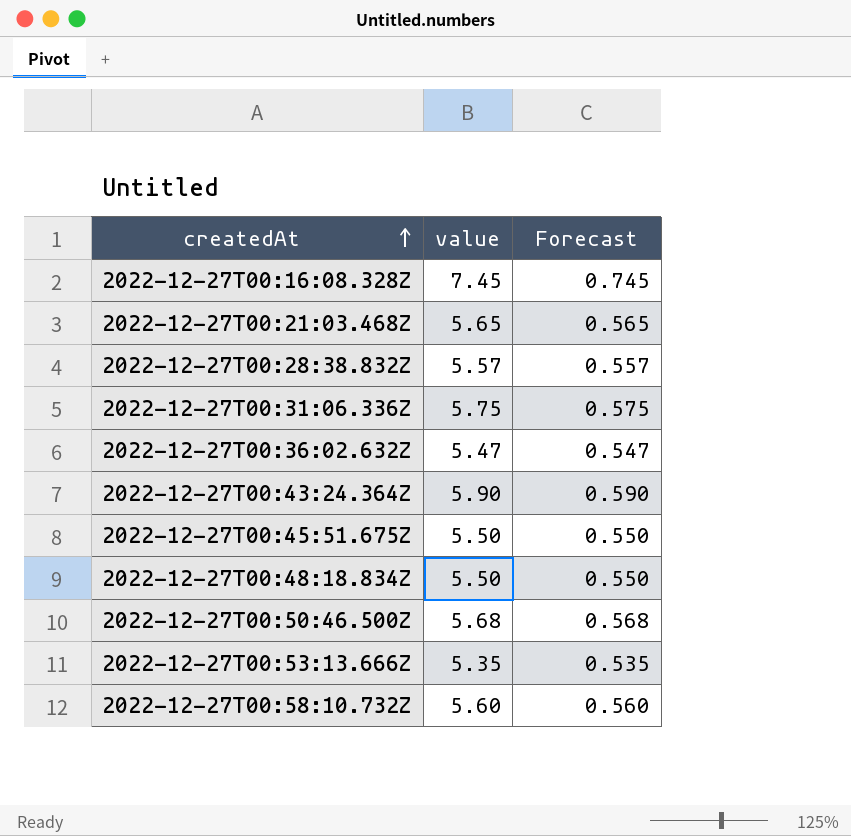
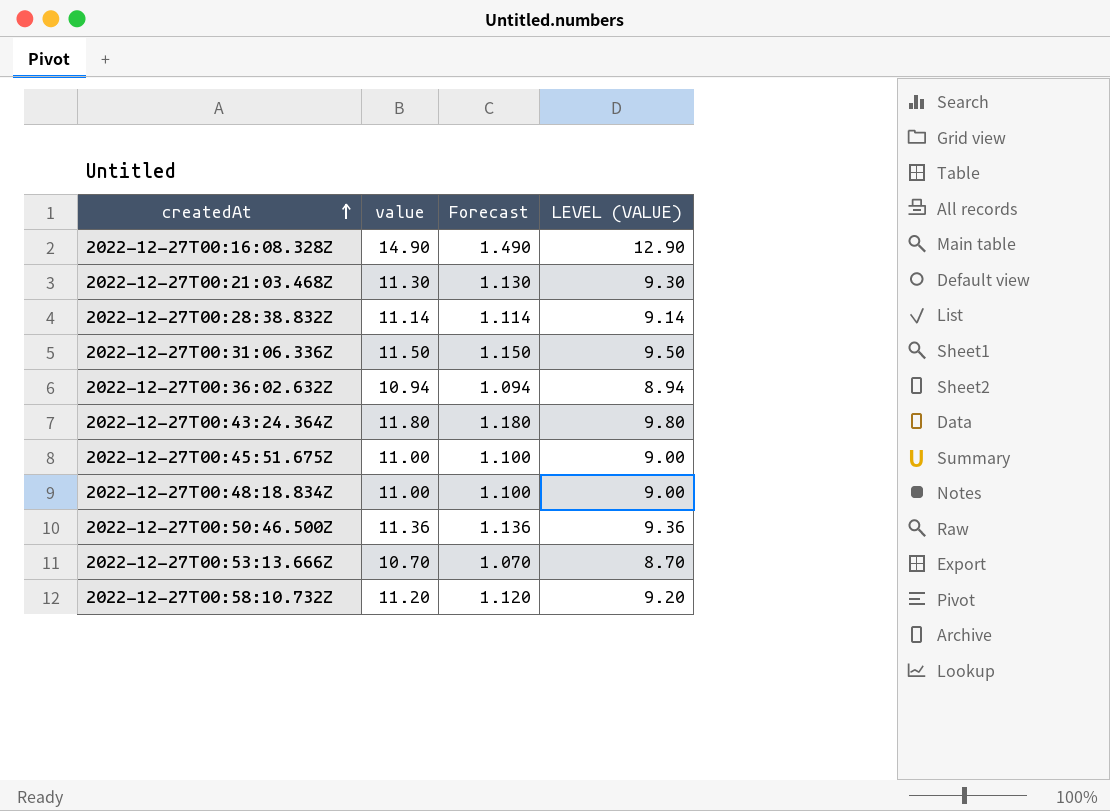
column LEVEL (VALUE) | formula: none -> [value] - 2
2022-12-27T00:16:08.328Z | value: 7.45 -> 14.90
2022-12-27T00:16:08.328Z | Forecast: 0.745 -> 1.490
2022-12-27T00:21:03.468Z | value: 5.65 -> 11.30
2022-12-27T00:21:03.468Z | Forecast: 0.565 -> 1.130
2022-12-27T00:28:38.832Z | value: 5.57 -> 11.14
2022-12-27T00:28:38.832Z | Forecast: 0.557 -> 1.114
2022-12-27T00:31:06.336Z | value: 5.75 -> 11.50
2022-12-27T00:31:06.336Z | Forecast: 0.575 -> 1.150
2022-12-27T00:36:02.632Z | value: 5.47 -> 10.94
2022-12-27T00:36:02.632Z | Forecast: 0.547 -> 1.094
2022-12-27T00:43:24.364Z | value: 5.90 -> 11.80
2022-12-27T00:43:24.364Z | Forecast: 0.590 -> 1.180
2022-12-27T00:45:51.675Z | value: 5.50 -> 11.00
2022-12-27T00:45:51.675Z | Forecast: 0.550 -> 1.100
2022-12-27T00:48:18.834Z | value: 5.50 -> 11.00
2022-12-27T00:48:18.834Z | Forecast: 0.550 -> 1.100
2022-12-27T00:50:46.500Z | value: 5.68 -> 11.36
2022-12-27T00:50:46.500Z | Forecast: 0.568 -> 1.136
2022-12-27T00:53:13.666Z | value: 5.35 -> 10.70
2022-12-27T00:53:13.666Z | Forecast: 0.535 -> 1.070
2022-12-27T00:58:10.732Z | value: 5.60 -> 11.20
2022-12-27T00:58:10.732Z | Forecast: 0.560 -> 1.120

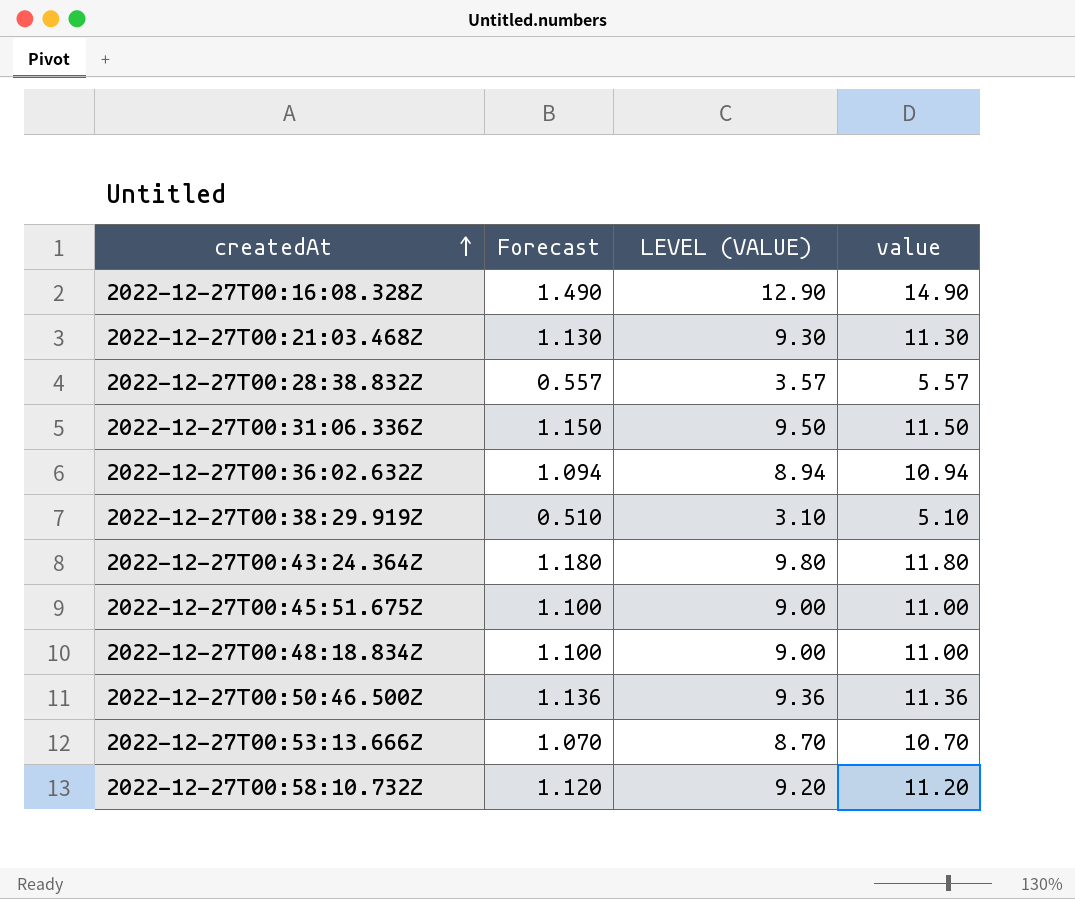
column value | position: 2 -> 4
2022-12-27T00:28:38.832Z | Forecast: 1.114 -> 0.557
2022-12-27T00:28:38.832Z | LEVEL (VALUE): 9.14 -> 3.57
2022-12-27T00:28:38.832Z | value: 11.14 -> 5.57
row 2022-12-27T00:38:29.919Z: none -> 0.510 | 3.10 | 5.10

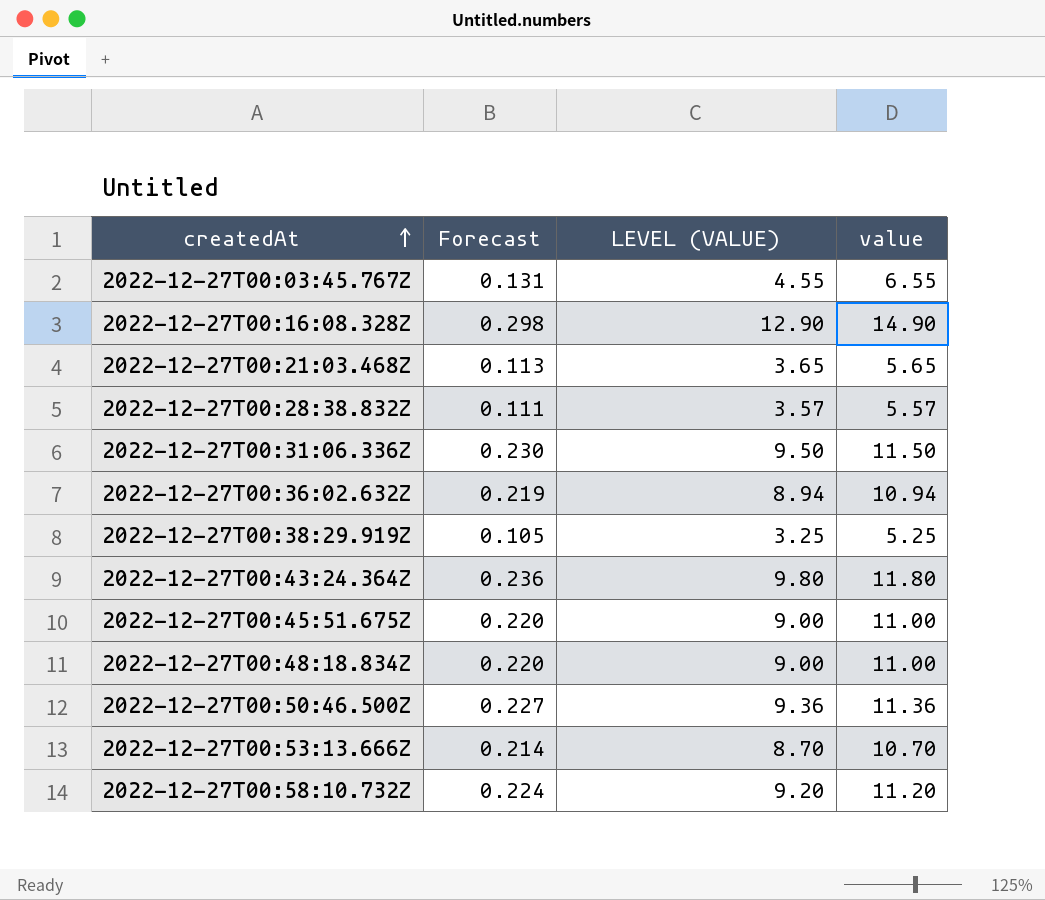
column Forecast | formula: [value] * 0.1 -> [value] * 0.02
row 2022-12-27T00:03:45.767Z: none -> 0.131 | 4.55 | 6.55
2022-12-27T00:21:03.468Z | LEVEL (VALUE): 9.30 -> 3.65
2022-12-27T00:21:03.468Z | value: 11.30 -> 5.65
2022-12-27T00:38:29.919Z | LEVEL (VALUE): 3.10 -> 3.25
2022-12-27T00:38:29.919Z | value: 5.10 -> 5.25

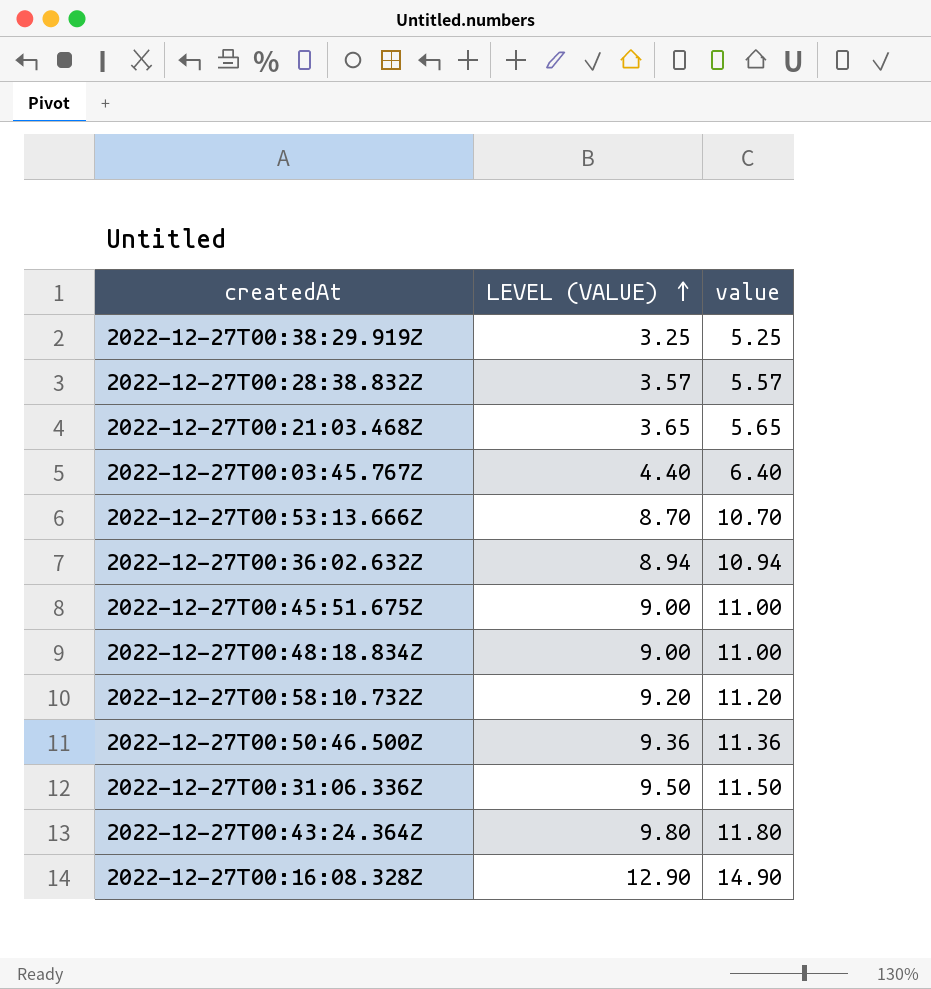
row order: createdAt ascending -> LEVEL (VALUE) ascending
column Forecast | formula: [value] * 0.02 -> none
2022-12-27T00:03:45.767Z | LEVEL (VALUE): 4.55 -> 4.40
2022-12-27T00:03:45.767Z | value: 6.55 -> 6.40

